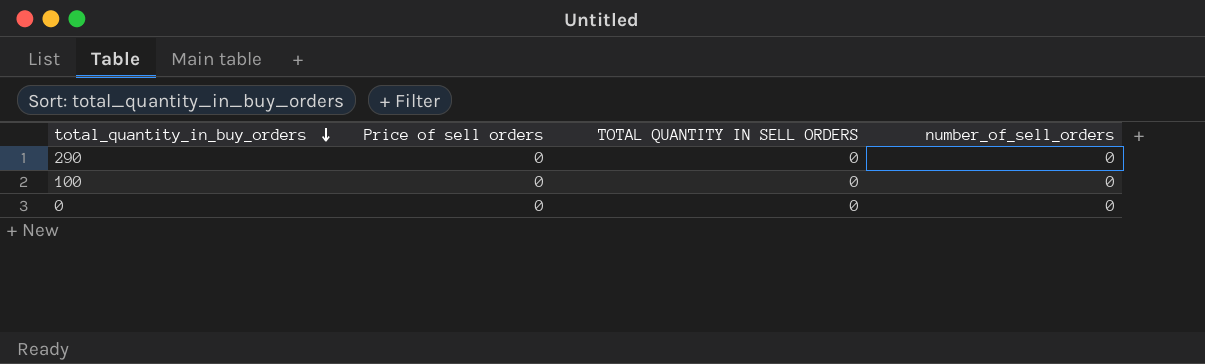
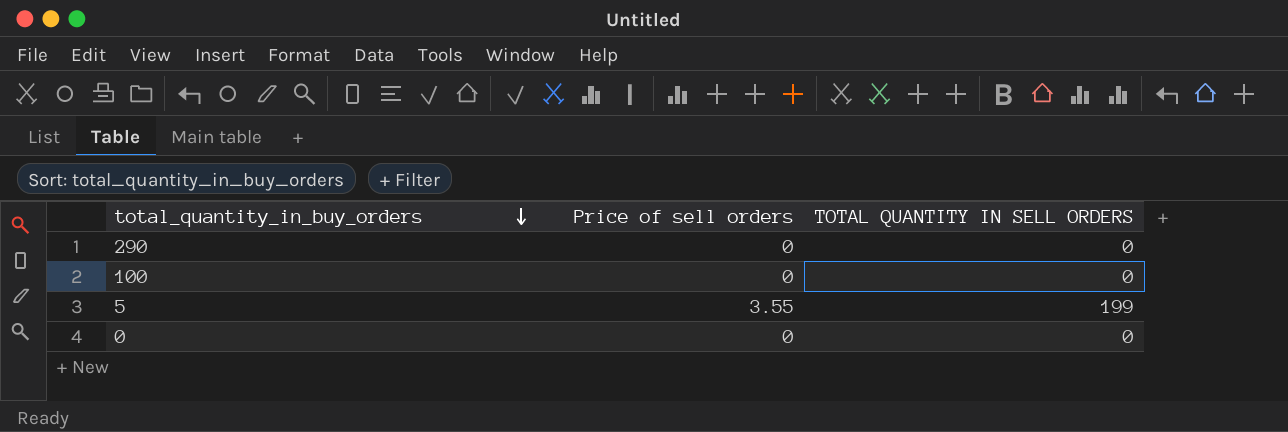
column number_of_sell_orders | position: 4 -> none
row 5: none -> 3.55 | 199

